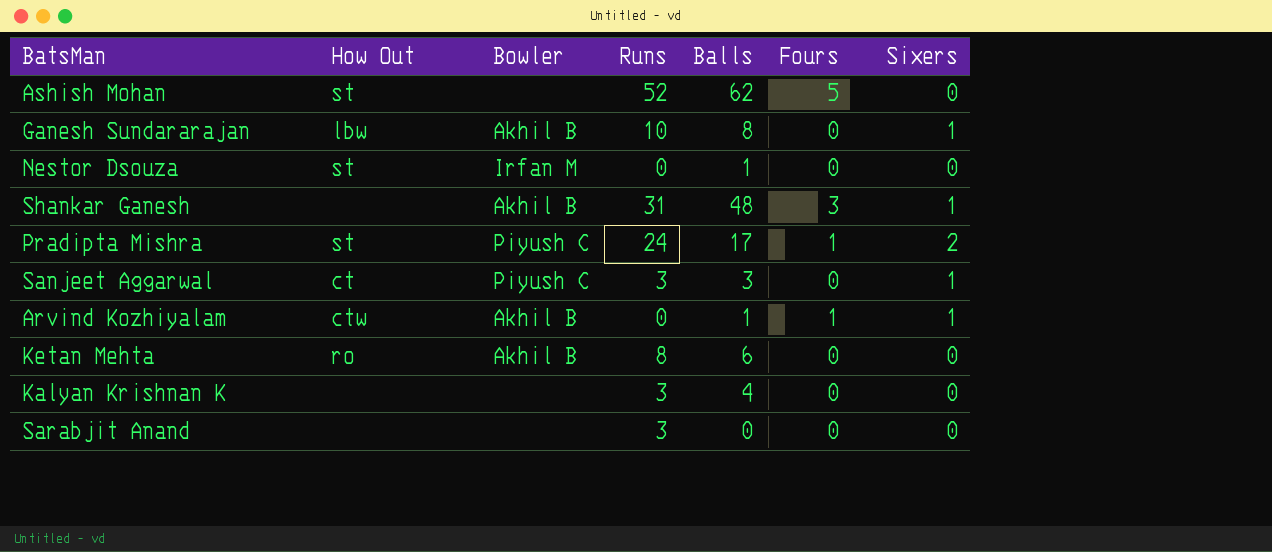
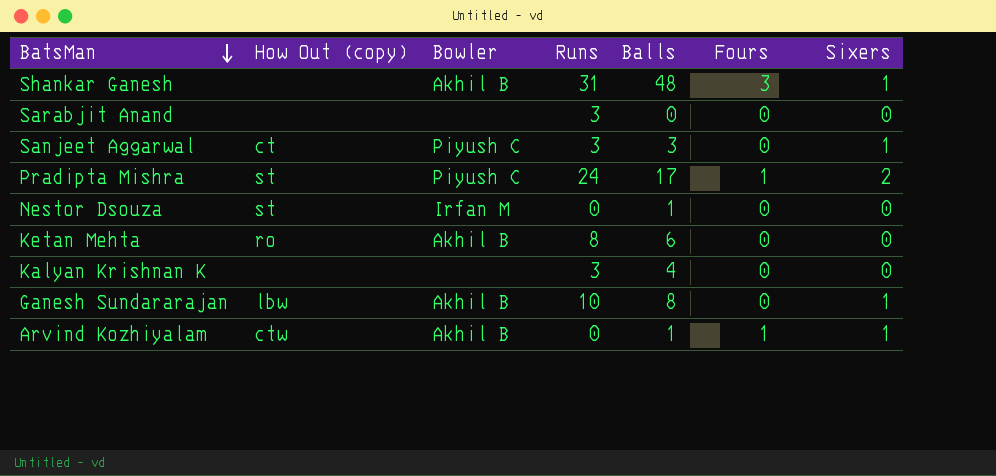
row order: none -> BatsMan descending
column name: How Out -> How Out (copy)
row Ashish Mohan: st | none | 52 | 62 | 5 | 0 -> none

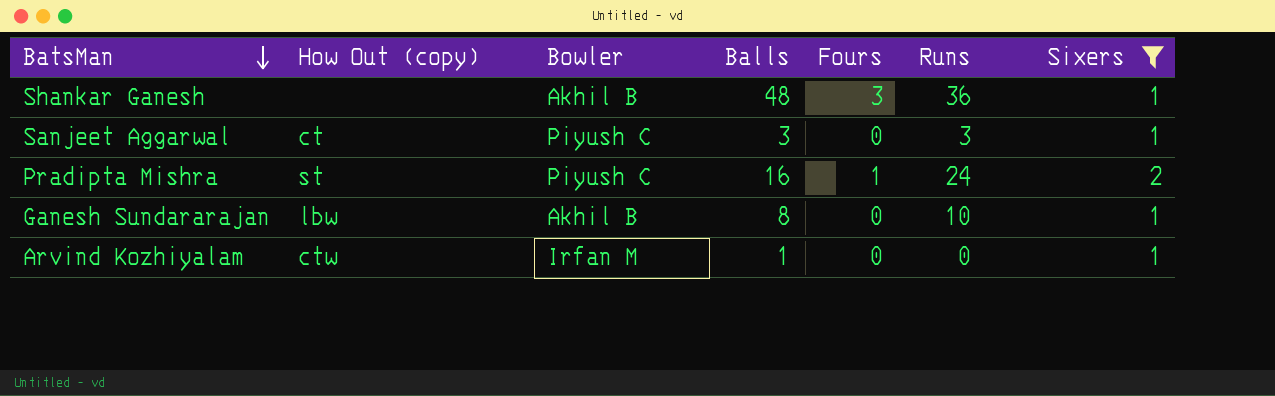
filter: none -> Sixers != 0
column Runs | position: 4 -> 6
Shankar Ganesh | Runs: 31 -> 36
Pradipta Mishra | Balls: 17 -> 16
Arvind Kozhiyalam | Bowler: Akhil B -> Irfan M
Arvind Kozhiyalam | Fours: 1 -> 0

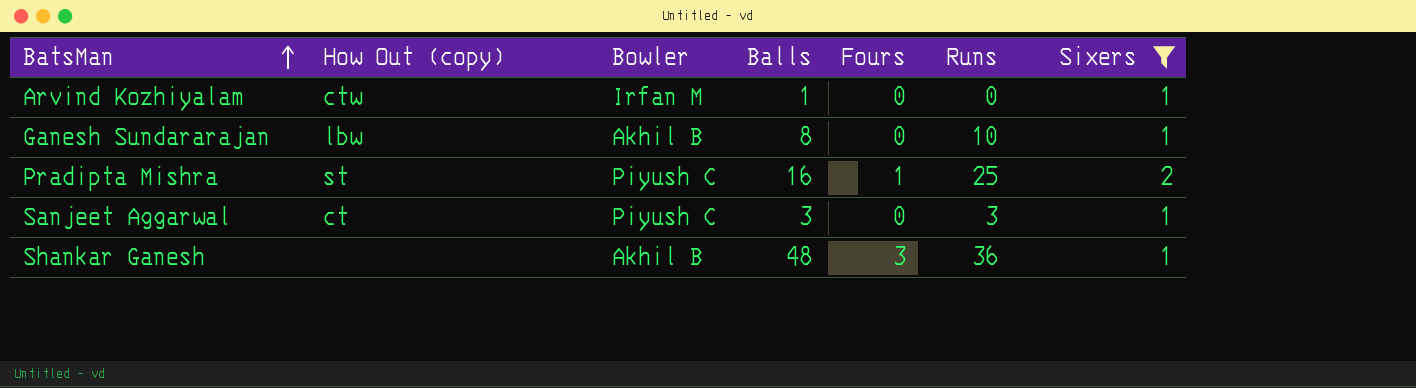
row order: BatsMan descending -> BatsMan ascending
Pradipta Mishra | Runs: 24 -> 25

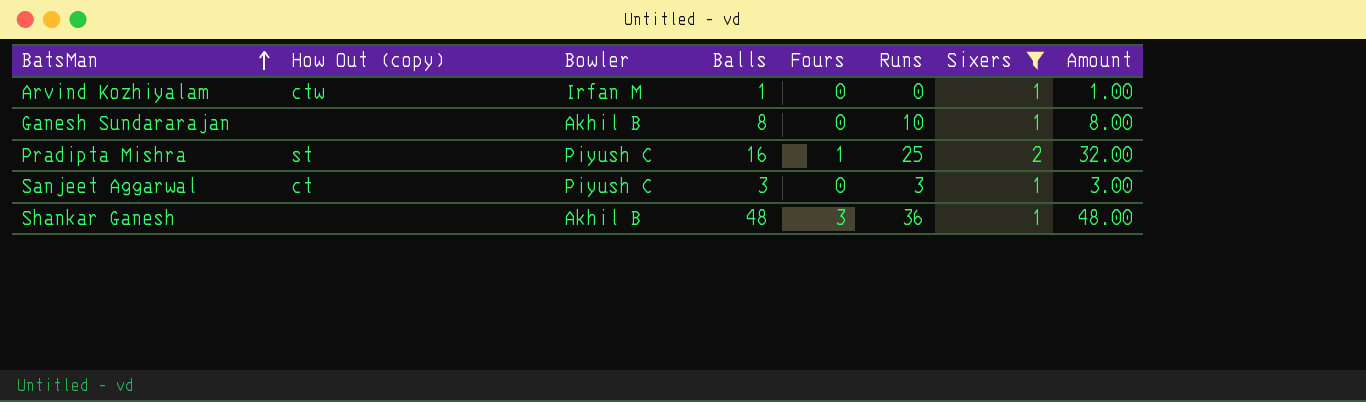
column Amount | formula: none -> [Balls] * [Sixers]
Ganesh Sundararajan | How Out (copy): lbw -> none

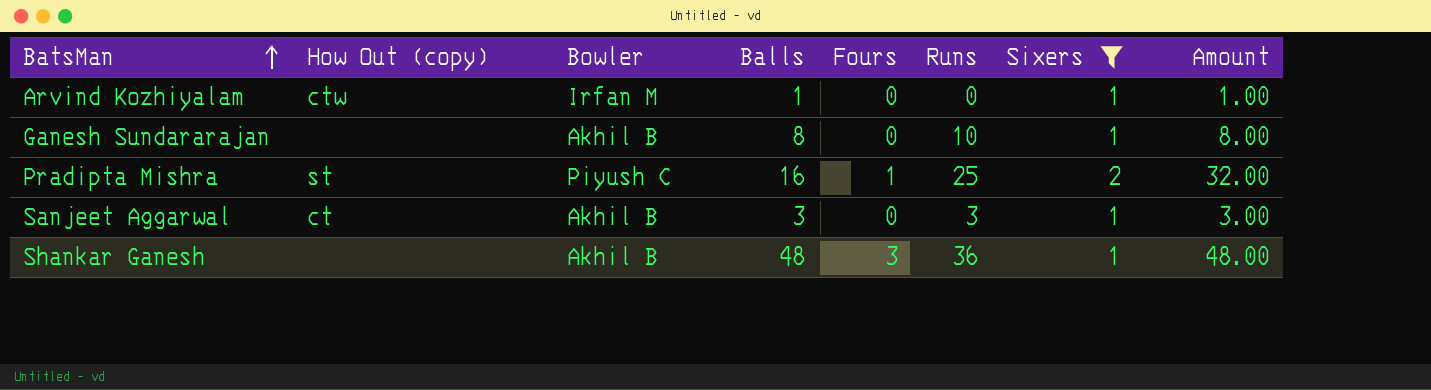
Sanjeet Aggarwal | Bowler: Piyush C -> Akhil B

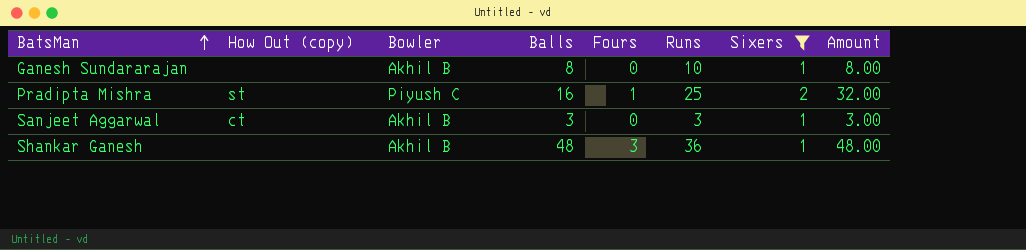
row Arvind Kozhiyalam: ctw | Irfan M | 1 | 0 | 0 | 1 | 1.00 -> none

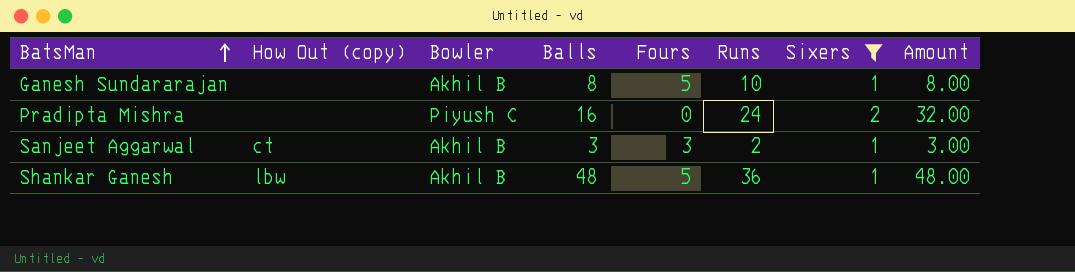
Ganesh Sundararajan | Fours: 0 -> 5
Pradipta Mishra | How Out (copy): st -> none
Pradipta Mishra | Fours: 1 -> 0
Pradipta Mishra | Runs: 25 -> 24
Sanjeet Aggarwal | Fours: 0 -> 3
Sanjeet Aggarwal | Runs: 3 -> 2
Shankar Ganesh | How Out (copy): none -> lbw
Shankar Ganesh | Fours: 3 -> 5

